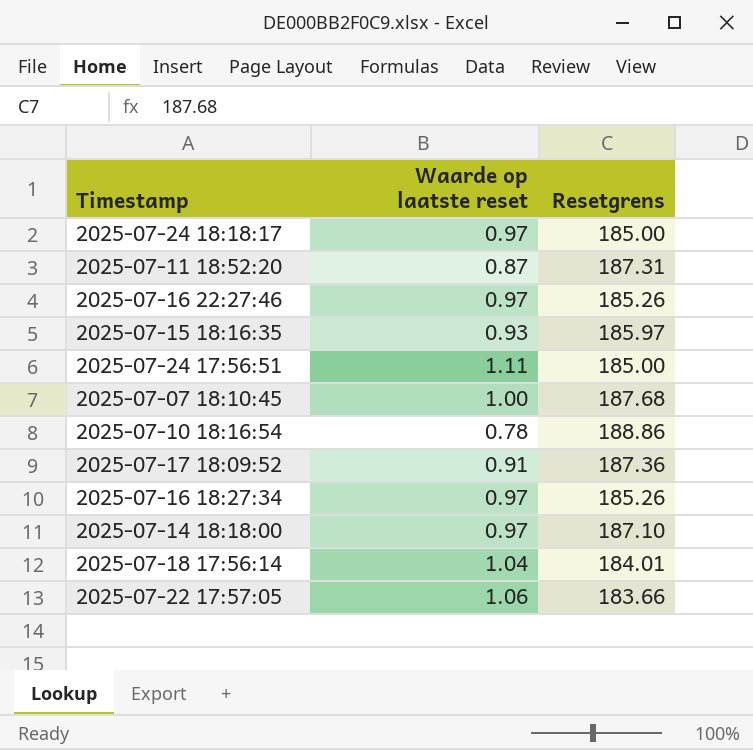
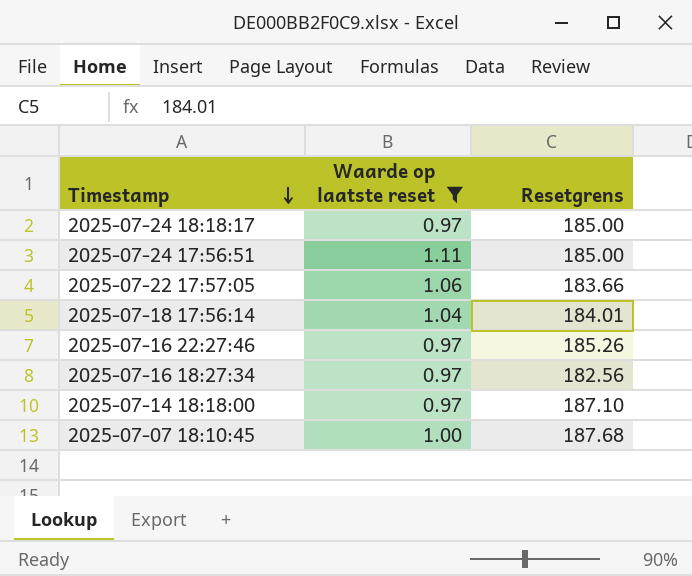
filter: none -> Waarde op laatste reset >= 0.97
row order: none -> Timestamp descending
2025-07-16 18:27:34 | Resetgrens: 185.26 -> 182.56

